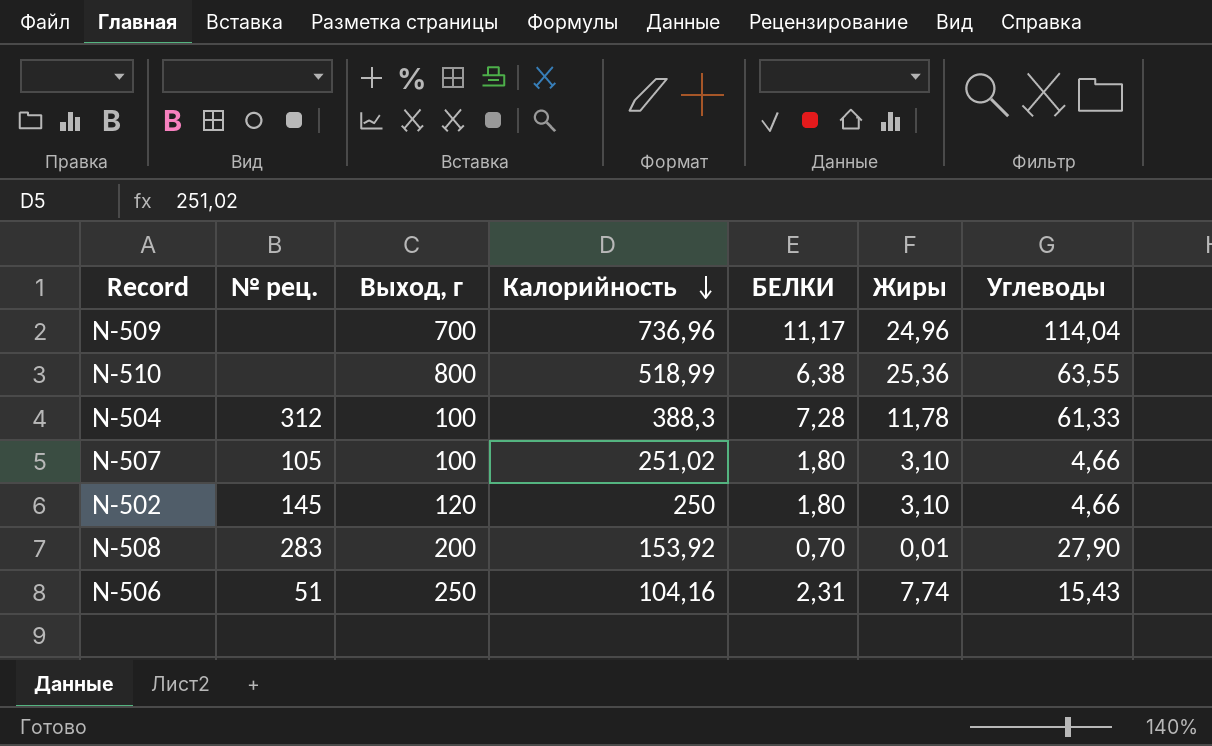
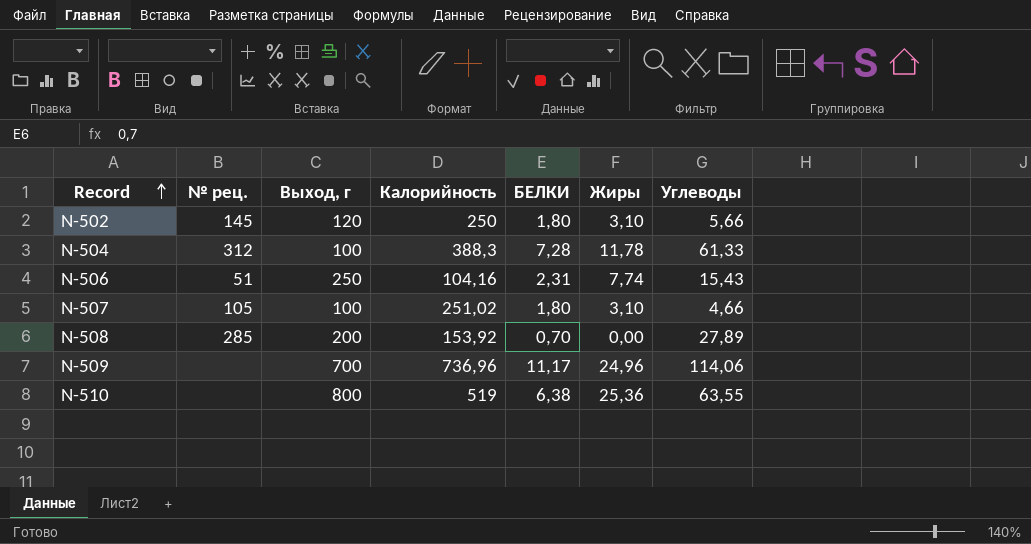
row order: Калорийность descending -> Record ascending
N-502 | Углеводы: 4,66 -> 5,66
N-508 | № рец.: 283 -> 285
N-508 | Жиры: 0,01 -> 0,00
N-508 | Углеводы: 27,90 -> 27,89
N-509 | Углеводы: 114,04 -> 114,06
N-510 | Калорийность: 518,99 -> 519

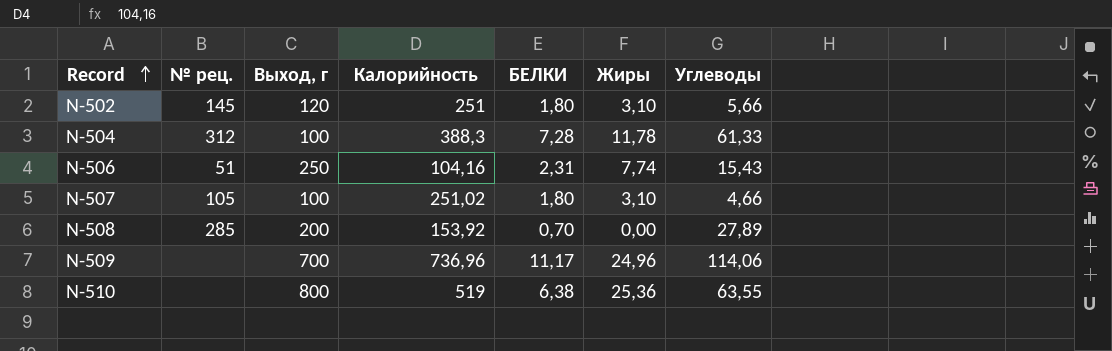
N-502 | Калорийность: 250 -> 251

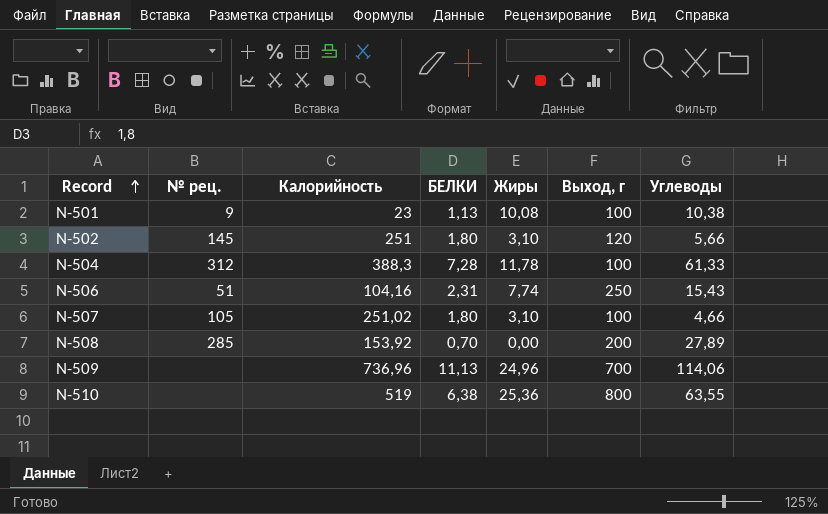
column Выход, г | position: 3 -> 6
row N-501: none -> 9 | 23 | 1,13 | 10,08 | 100 | 10,38
N-509 | БЕЛКИ: 11,17 -> 11,13

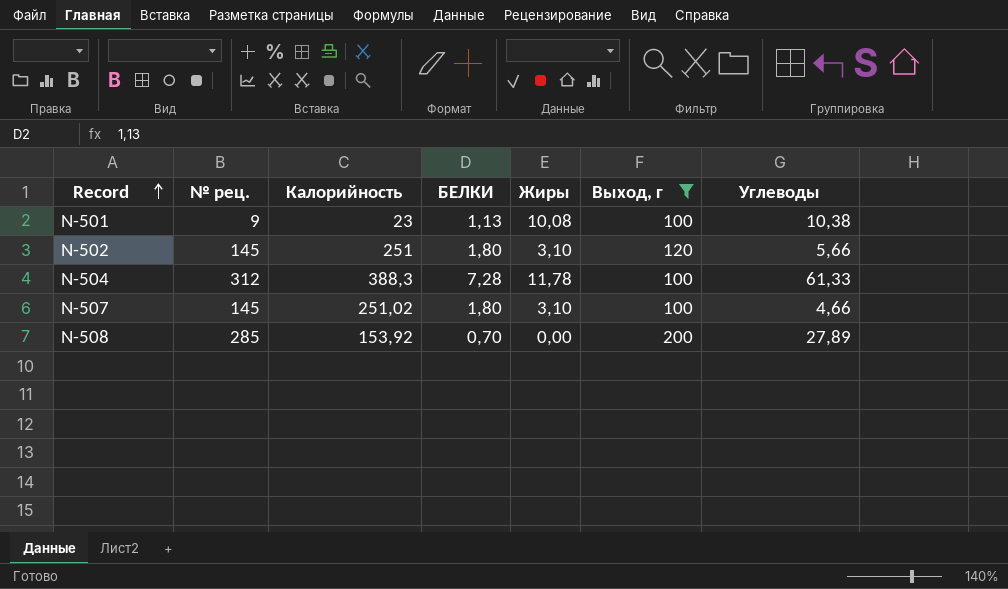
filter: none -> Выход, г <= 200
N-507 | № рец.: 105 -> 145

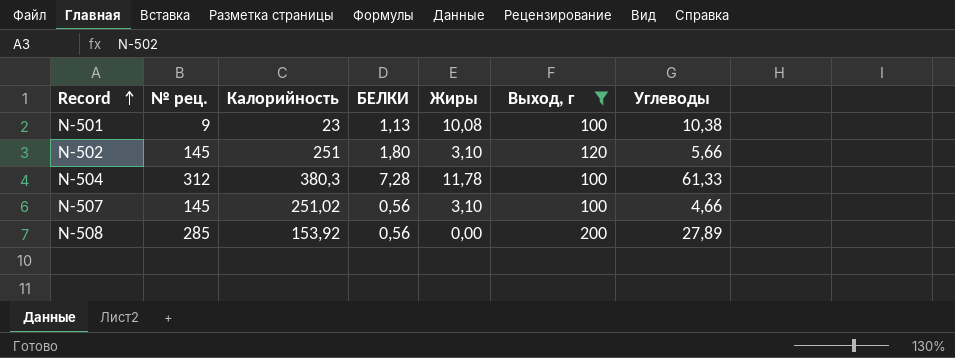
N-504 | Калорийность: 388,3 -> 380,3
N-507 | БЕЛКИ: 1,80 -> 0,56
N-508 | БЕЛКИ: 0,70 -> 0,56

